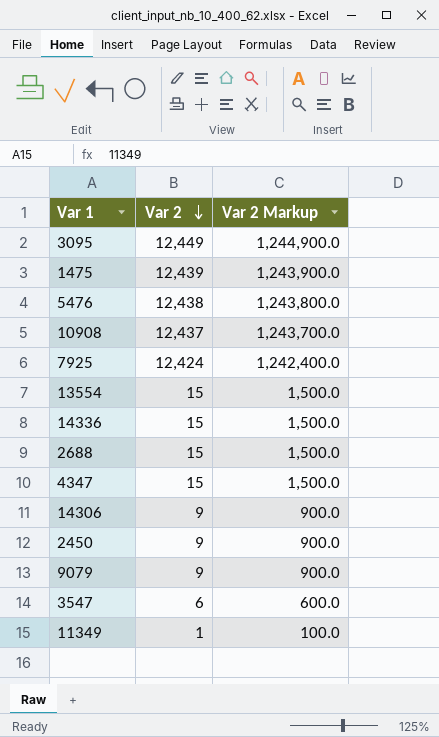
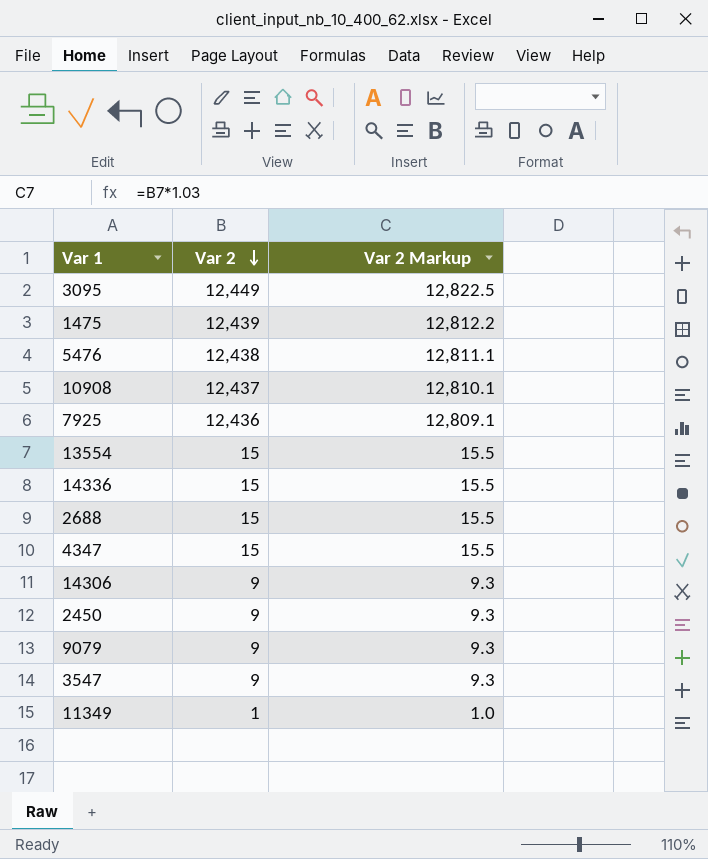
column Var 2 Markup | formula: [Var 2] * 100 -> [Var 2] * 1.03
7925 | Var 2: 12,424 -> 12,436
3547 | Var 2: 6 -> 9

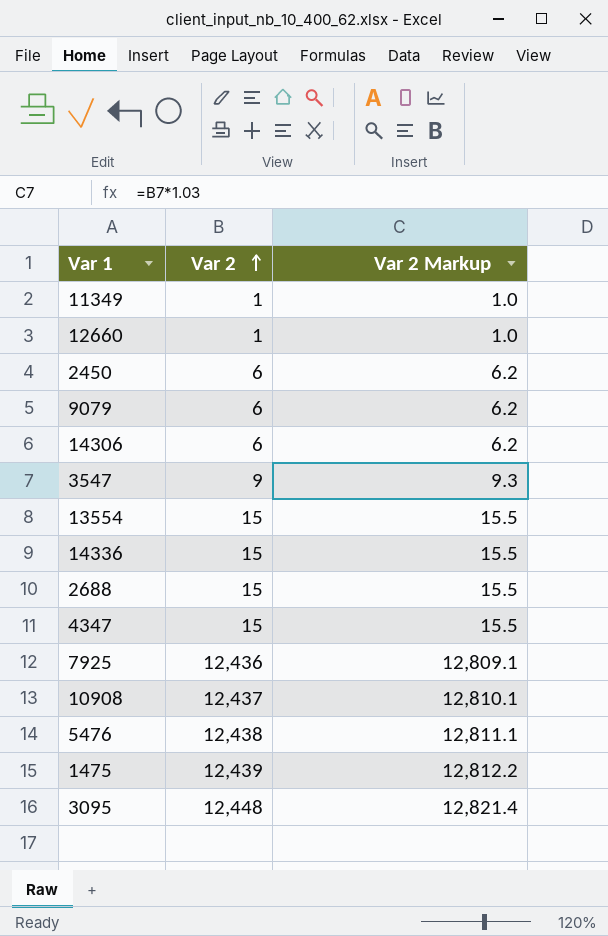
row order: Var 2 descending -> Var 2 ascending
row 12660: none -> 1 | 1.0
2450 | Var 2: 9 -> 6
2450 | Var 2 Markup: 9.3 -> 6.2
9079 | Var 2: 9 -> 6
9079 | Var 2 Markup: 9.3 -> 6.2
14306 | Var 2: 9 -> 6
14306 | Var 2 Markup: 9.3 -> 6.2
3095 | Var 2: 12,449 -> 12,448
3095 | Var 2 Markup: 12,822.5 -> 12,821.4

